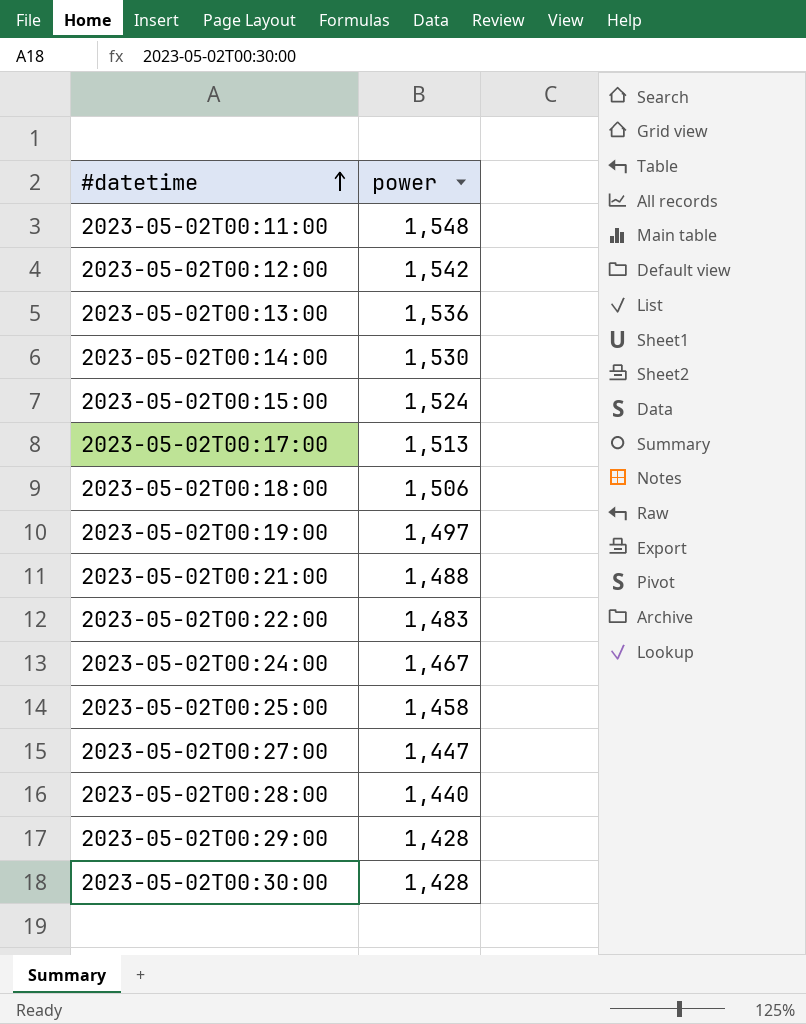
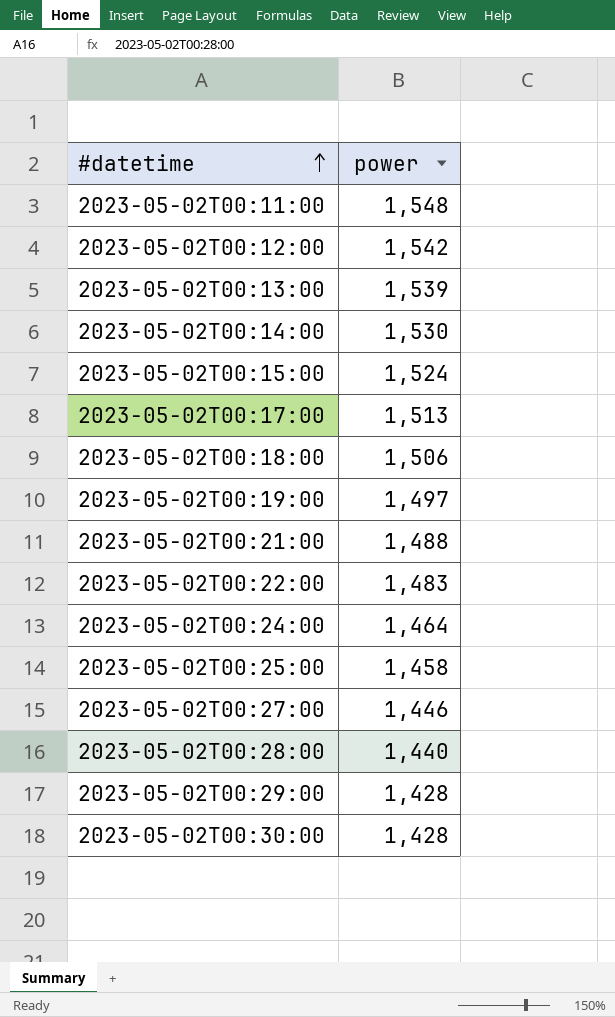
2023-05-02T00:13:00 | power: 1,536 -> 1,539
2023-05-02T00:24:00 | power: 1,467 -> 1,464
2023-05-02T00:27:00 | power: 1,447 -> 1,446

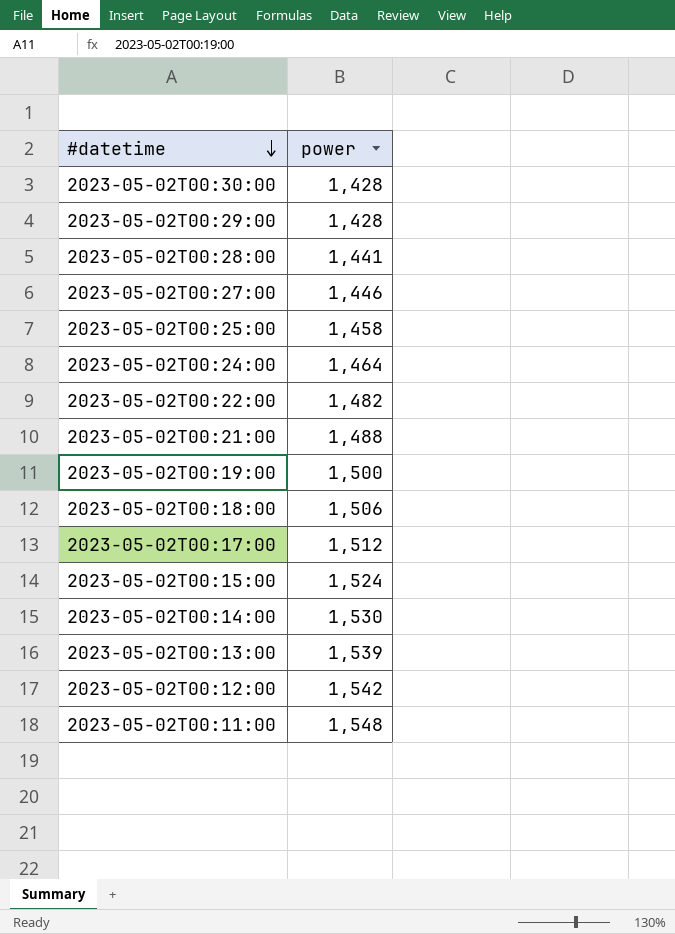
row order: #datetime ascending -> #datetime descending
2023-05-02T00:28:00 | power: 1,440 -> 1,441
2023-05-02T00:22:00 | power: 1,483 -> 1,482
2023-05-02T00:19:00 | power: 1,497 -> 1,500
2023-05-02T00:17:00 | power: 1,513 -> 1,512

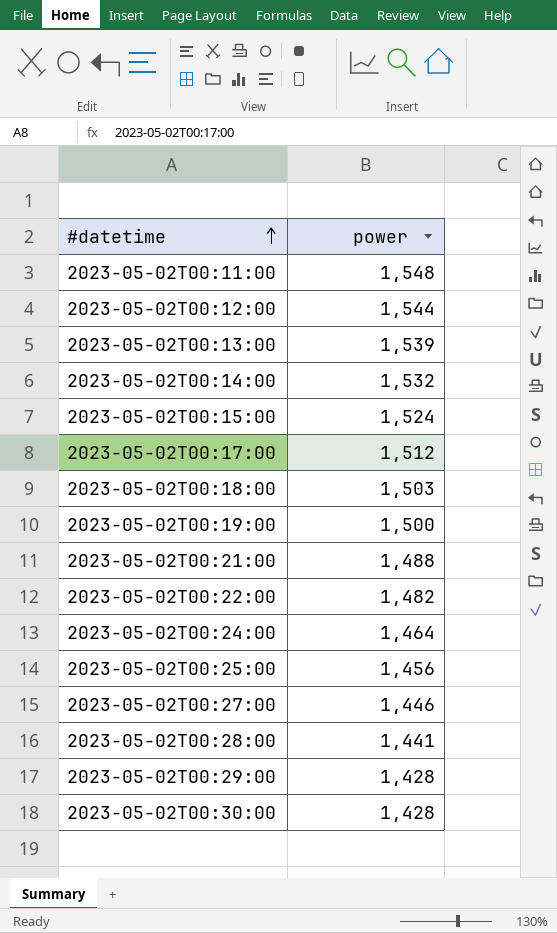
row order: #datetime descending -> #datetime ascending
2023-05-02T00:12:00 | power: 1,542 -> 1,544
2023-05-02T00:14:00 | power: 1,530 -> 1,532
2023-05-02T00:18:00 | power: 1,506 -> 1,503
2023-05-02T00:25:00 | power: 1,458 -> 1,456

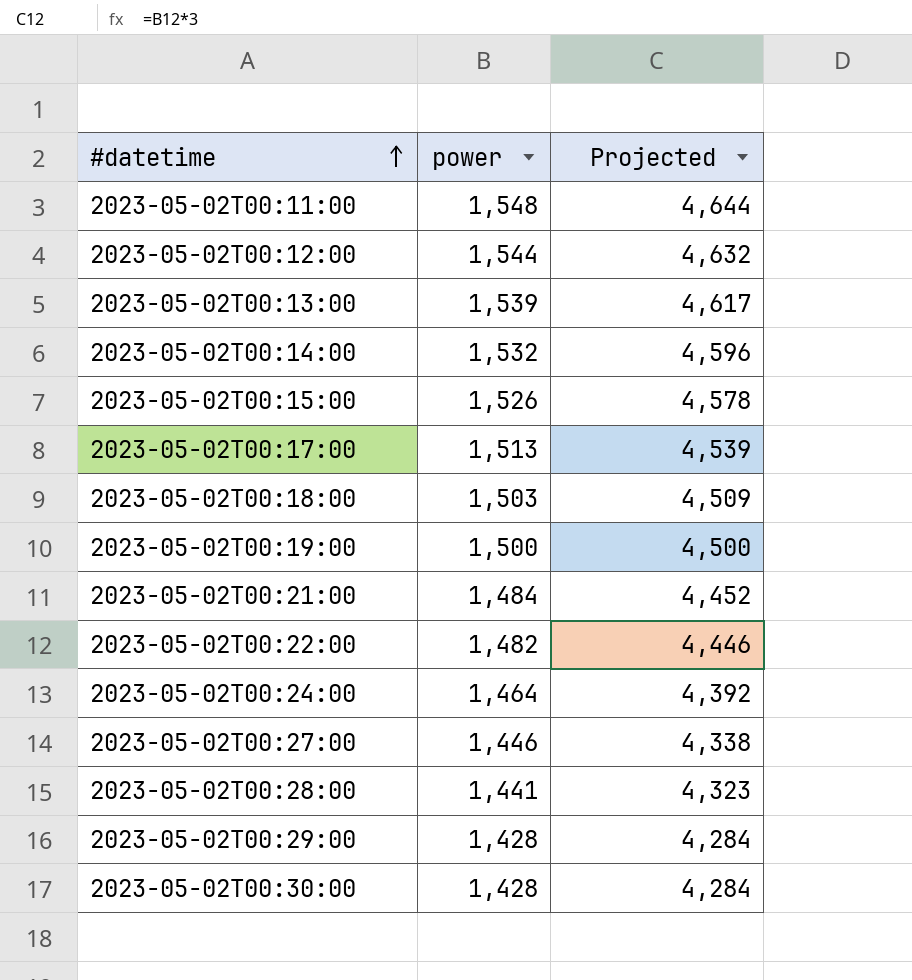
column Projected | formula: none -> [power] * 3
row 2023-05-02T00:25:00: 1,456 -> none
2023-05-02T00:15:00 | power: 1,524 -> 1,526
2023-05-02T00:17:00 | power: 1,512 -> 1,513
2023-05-02T00:21:00 | power: 1,488 -> 1,484

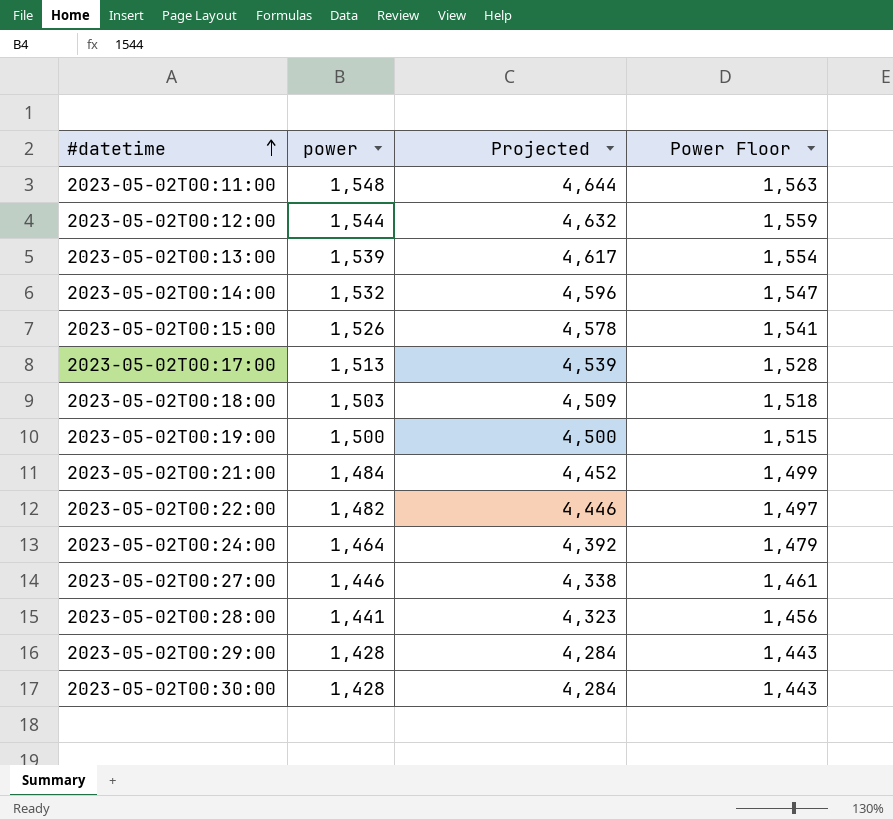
column Power Floor | formula: none -> [power] + 15

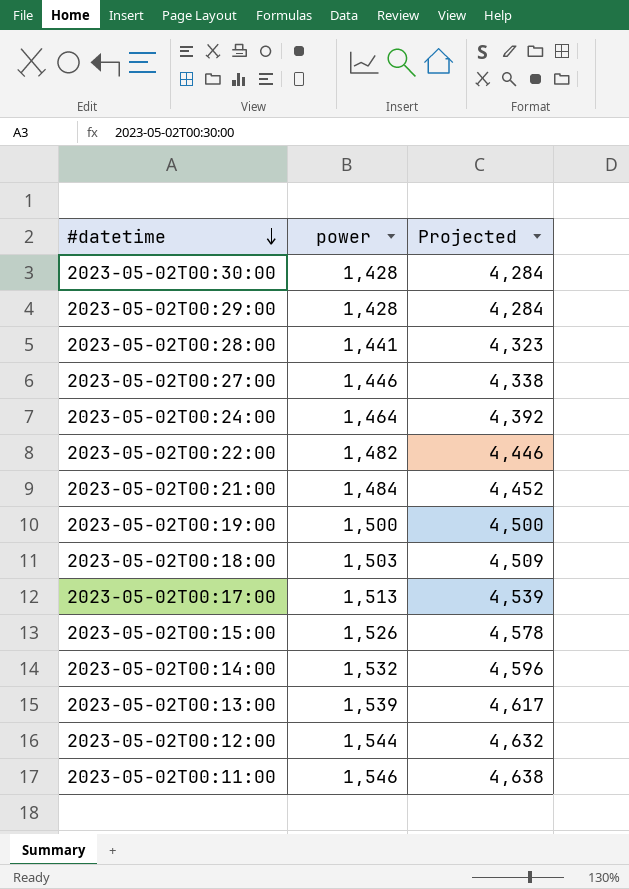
row order: #datetime ascending -> #datetime descending
column Power Floor | formula: [power] + 15 -> none
2023-05-02T00:11:00 | power: 1,548 -> 1,546
2023-05-02T00:11:00 | Projected: 4,644 -> 4,638

